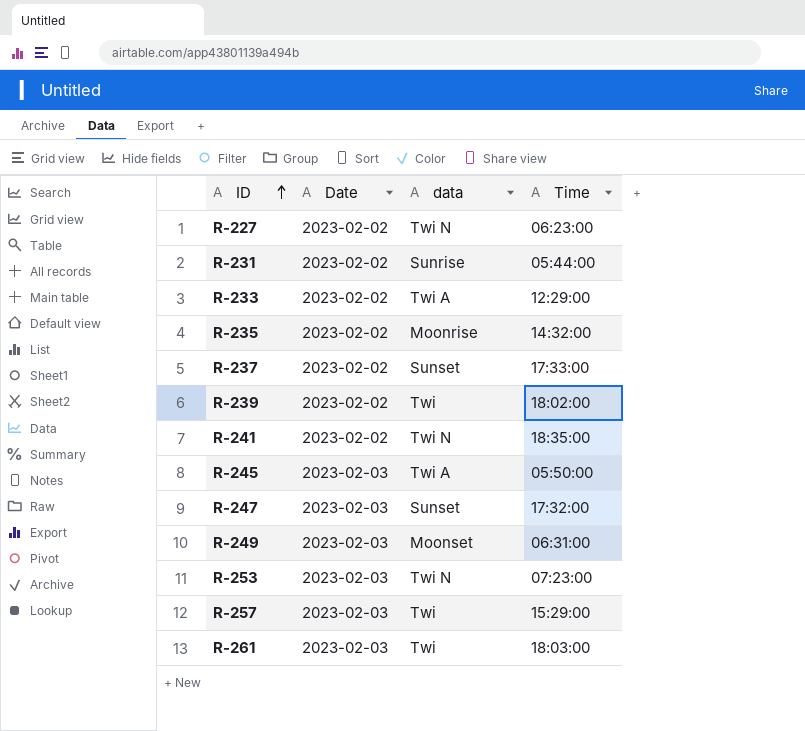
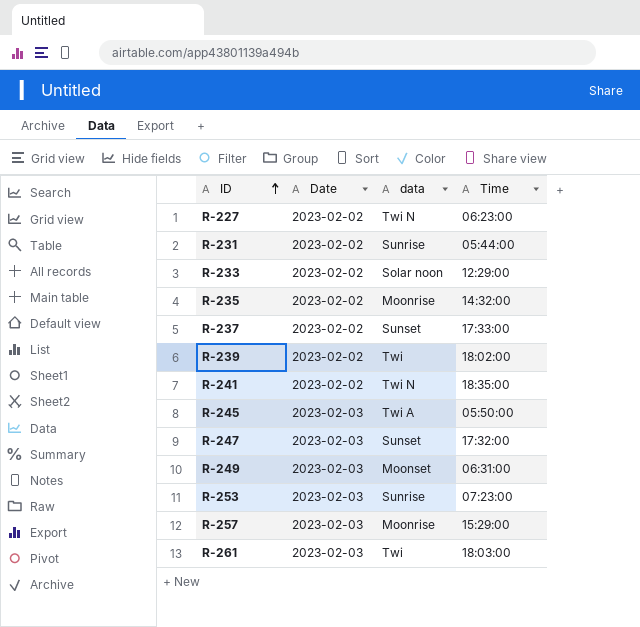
R-233 | data: Twi A -> Solar noon
R-253 | data: Twi N -> Sunrise
R-257 | data: Twi -> Moonrise

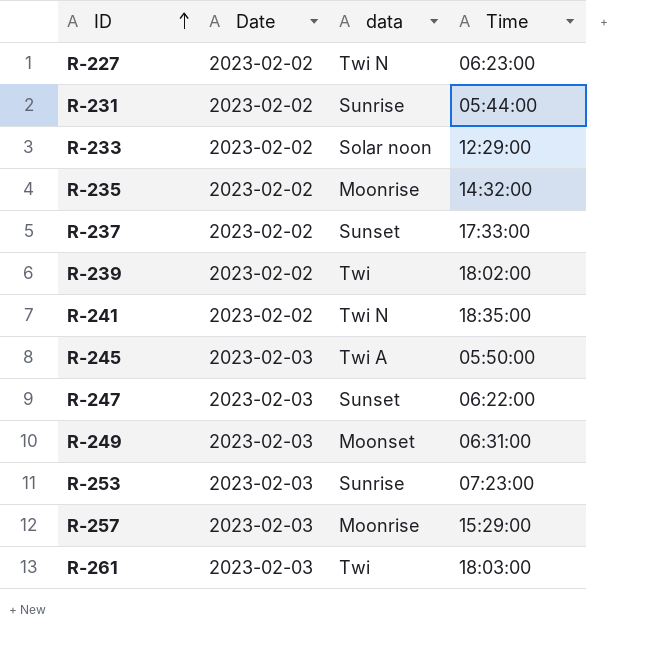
R-247 | Time: 17:32:00 -> 06:22:00

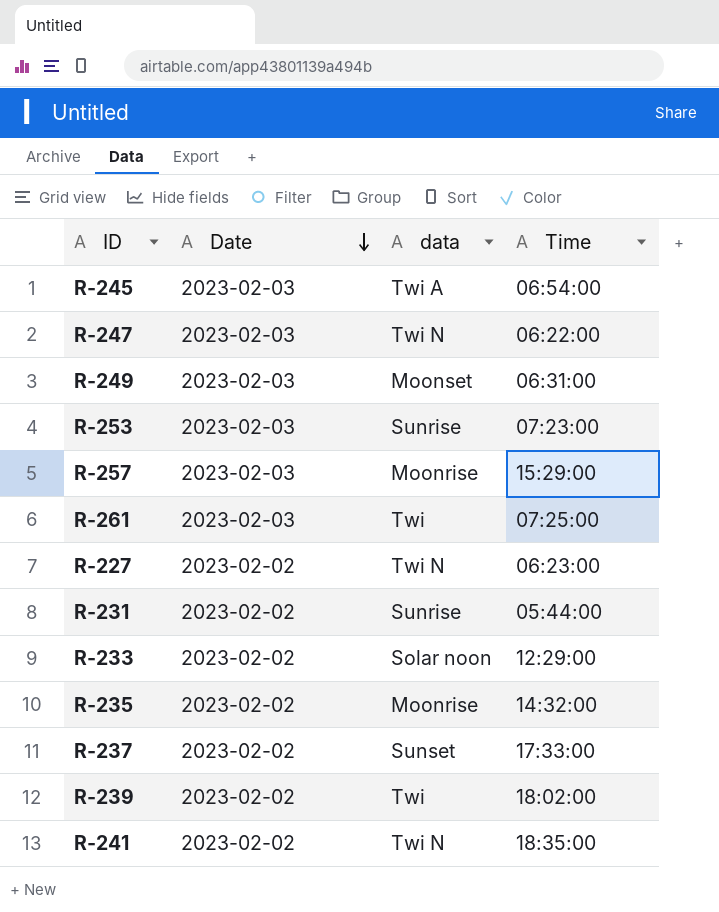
row order: ID ascending -> Date descending
R-245 | Time: 05:50:00 -> 06:54:00
R-247 | data: Sunset -> Twi N
R-261 | Time: 18:03:00 -> 07:25:00

